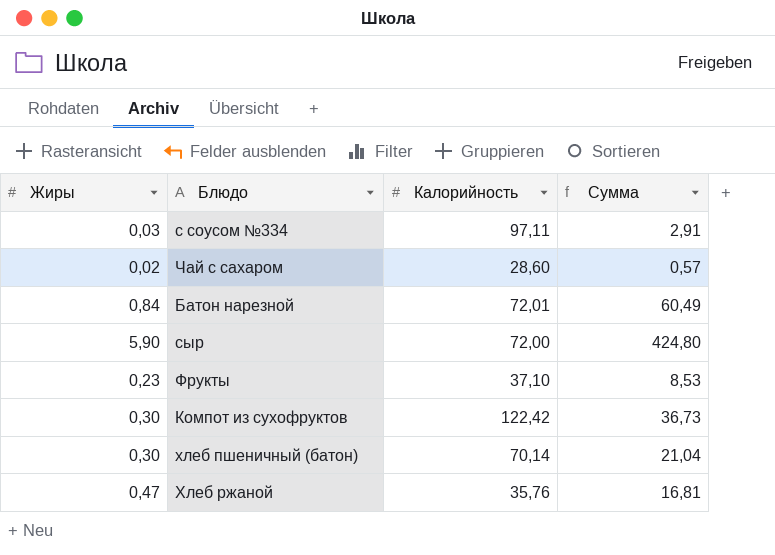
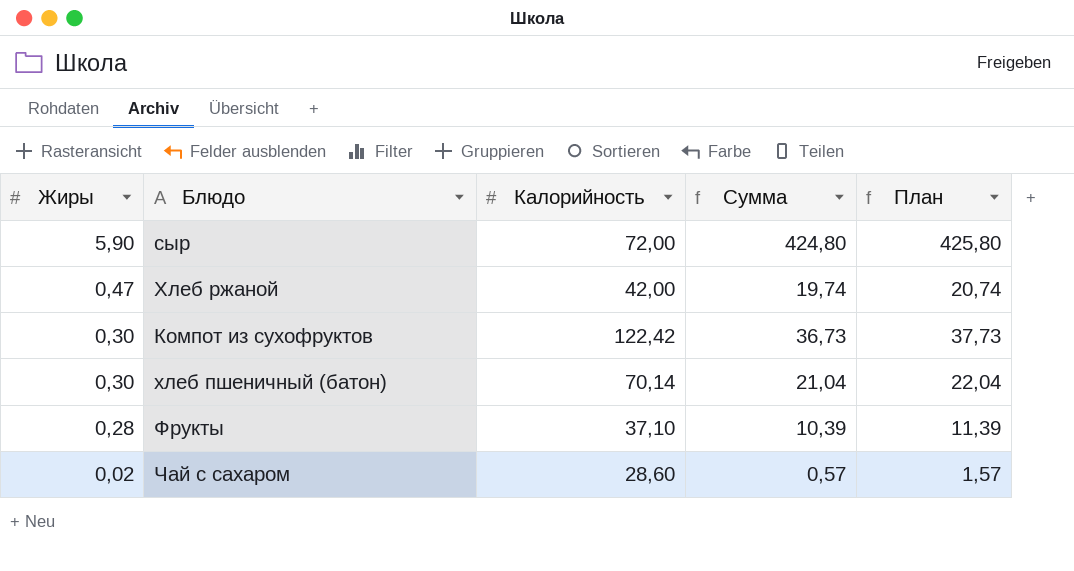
row order: none -> Жиры descending
column План | formula: none -> [Сумма] + 1
row с соусом №334: 0,03 | 97,11 | 2,91 -> none
row Батон нарезной: 0,84 | 72,01 | 60,49 -> none
Хлеб ржаной | Калорийность: 35,76 -> 42,00
Хлеб ржаной | Сумма: 16,81 -> 19,74
Фрукты | Жиры: 0,23 -> 0,28
Фрукты | Сумма: 8,53 -> 10,39

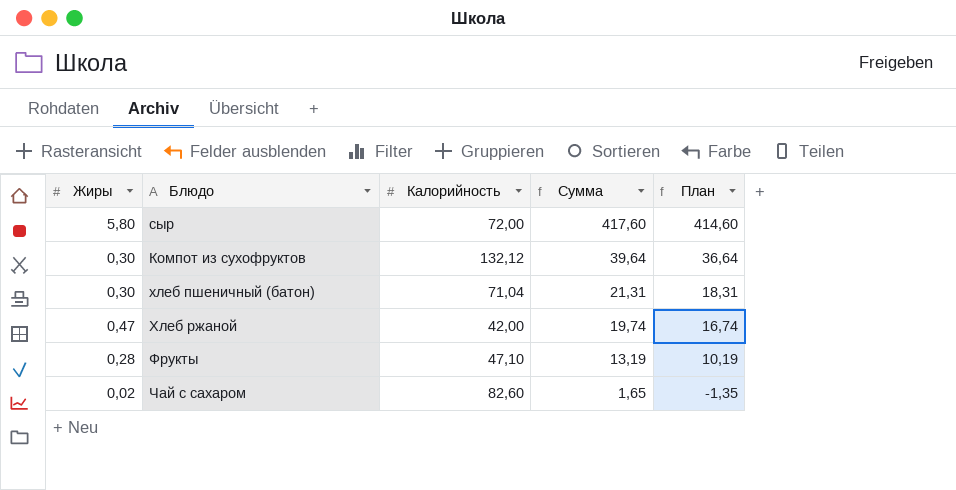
row order: Жиры descending -> Сумма descending
column План | formula: [Сумма] + 1 -> [Сумма] - 3
сыр | Жиры: 5,90 -> 5,80
сыр | Сумма: 424,80 -> 417,60
Компот из сухофруктов | Калорийность: 122,42 -> 132,12
Компот из сухофруктов | Сумма: 36,73 -> 39,64
хлеб пшеничный (батон) | Калорийность: 70,14 -> 71,04
хлеб пшеничный (батон) | Сумма: 21,04 -> 21,31
Фрукты | Калорийность: 37,10 -> 47,10
Фрукты | Сумма: 10,39 -> 13,19
Чай с сахаром | Калорийность: 28,60 -> 82,60
Чай с сахаром | Сумма: 0,57 -> 1,65

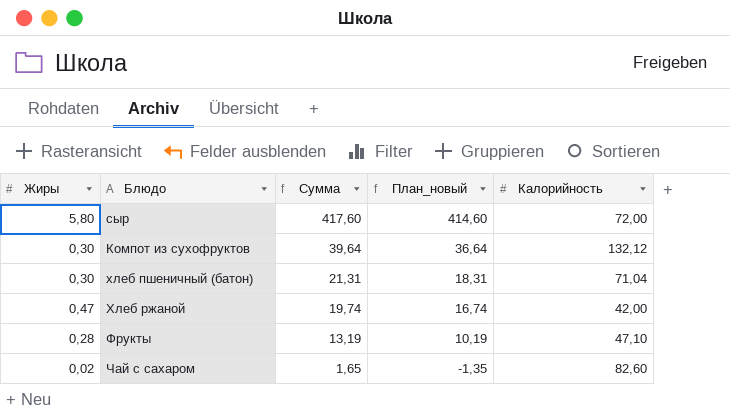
column name: План -> План_новый
column Калорийность | position: 3 -> 5

